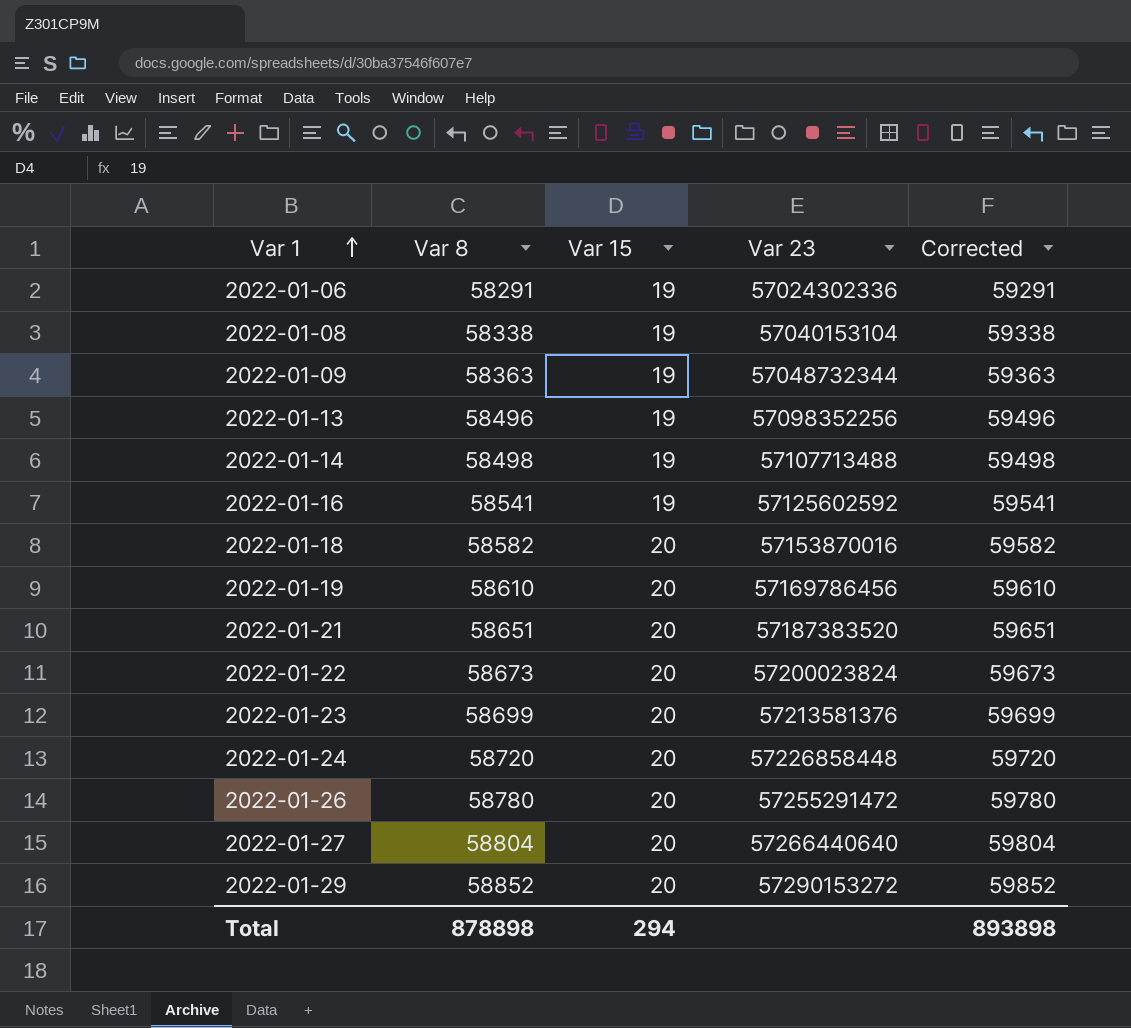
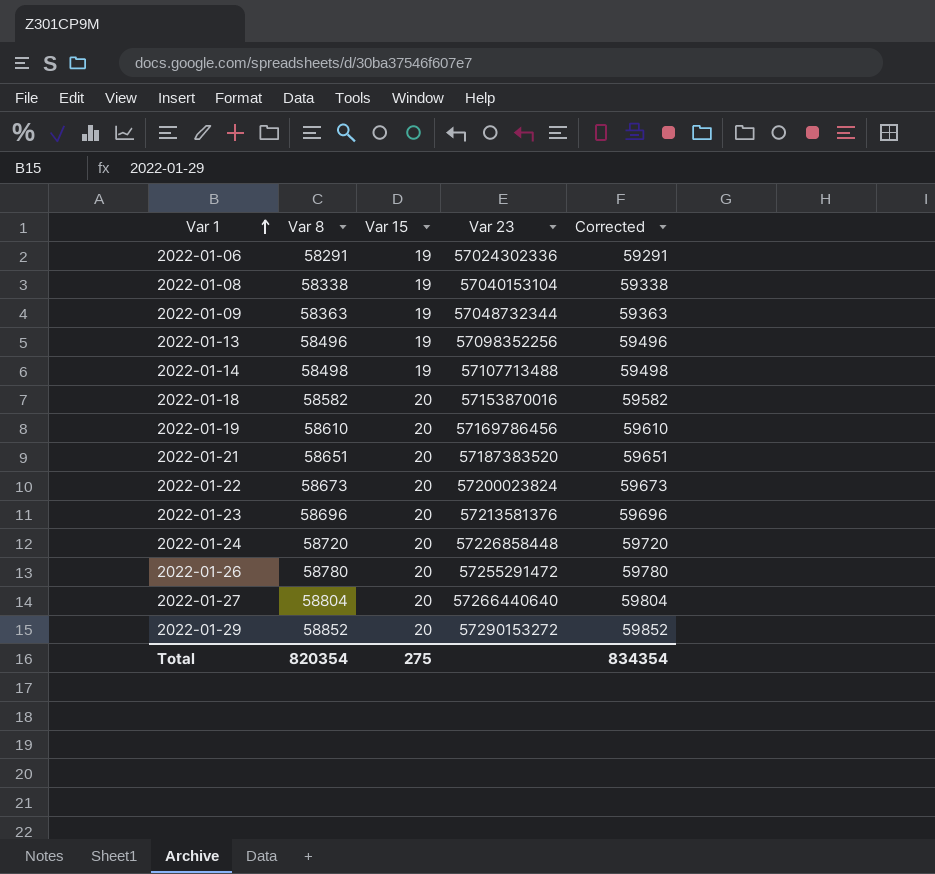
row 2022-01-16: 58541 | 19 | 57125602592 | 59541 -> none
2022-01-23 | Var 8: 58699 -> 58696
2022-01-23 | Corrected: 59699 -> 59696
Total | Var 8: 878898 -> 820354
Total | Var 15: 294 -> 275
Total | Corrected: 893898 -> 834354

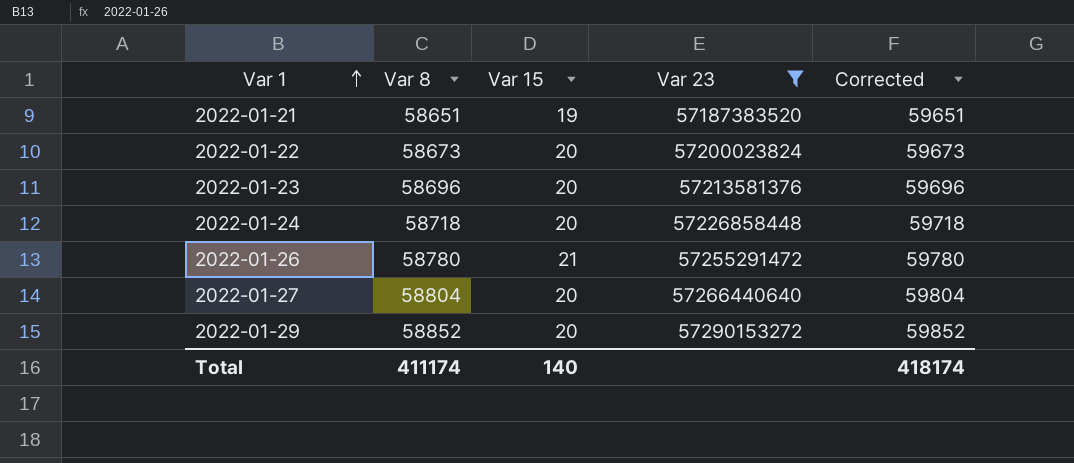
filter: none -> Var 23 >= 57187383520
2022-01-21 | Var 15: 20 -> 19
2022-01-24 | Var 8: 58720 -> 58718
2022-01-24 | Corrected: 59720 -> 59718
2022-01-26 | Var 15: 20 -> 21
Total | Var 8: 820354 -> 411174
Total | Var 15: 275 -> 140
Total | Corrected: 834354 -> 418174

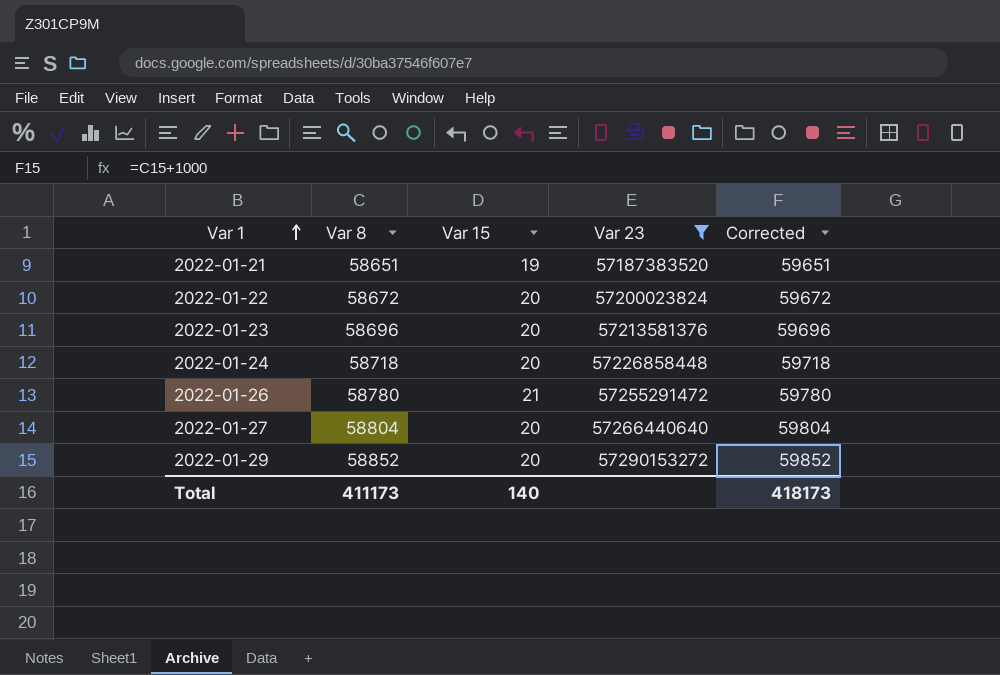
2022-01-22 | Var 8: 58673 -> 58672
2022-01-22 | Corrected: 59673 -> 59672
Total | Var 8: 411174 -> 411173
Total | Corrected: 418174 -> 418173

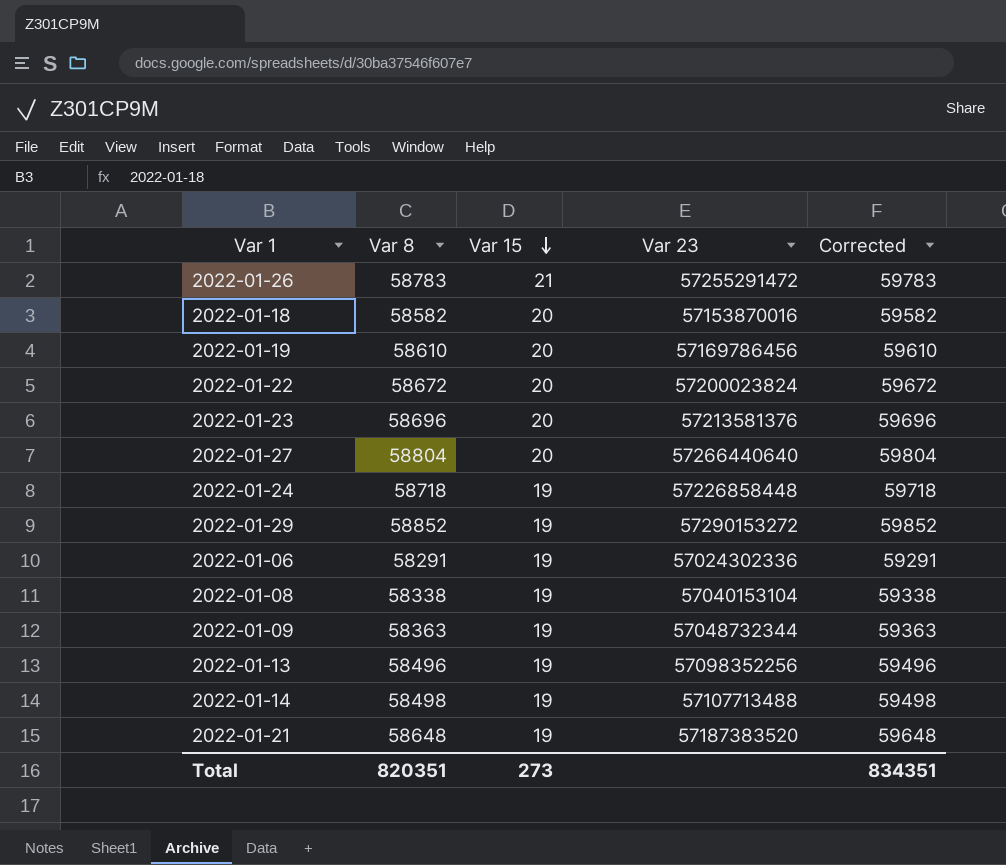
filter: Var 23 >= 57187383520 -> none
row order: Var 1 ascending -> Var 15 descending
2022-01-26 | Var 8: 58780 -> 58783
2022-01-26 | Corrected: 59780 -> 59783
2022-01-24 | Var 15: 20 -> 19
2022-01-29 | Var 15: 20 -> 19
2022-01-21 | Var 8: 58651 -> 58648
2022-01-21 | Corrected: 59651 -> 59648
Total | Var 8: 411173 -> 820351
Total | Var 15: 140 -> 273
Total | Corrected: 418173 -> 834351

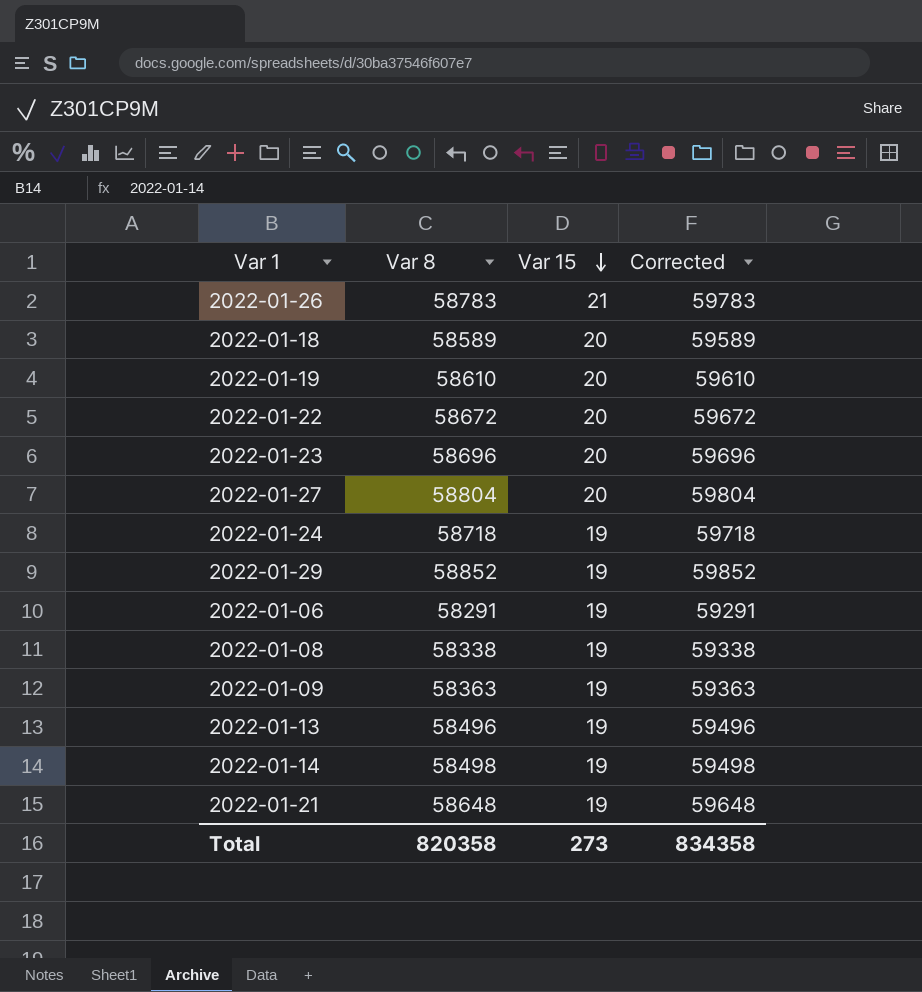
column Var 23 | position: 4 -> none
2022-01-18 | Var 8: 58582 -> 58589
2022-01-18 | Corrected: 59582 -> 59589
Total | Var 8: 820351 -> 820358
Total | Corrected: 834351 -> 834358

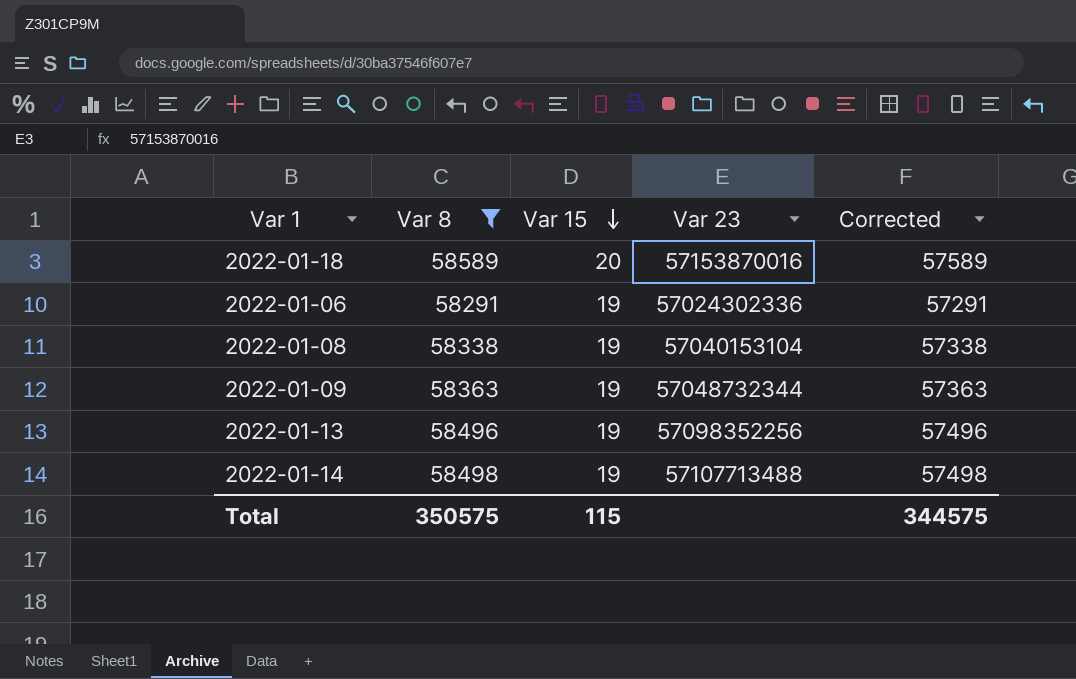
filter: none -> Var 8 <= 58589
column Var 23 | position: none -> 4
column Corrected | formula: [Var 8] + 1000 -> [Var 8] - 1000
Total | Var 8: 820358 -> 350575
Total | Var 15: 273 -> 115
Total | Corrected: 834358 -> 344575

